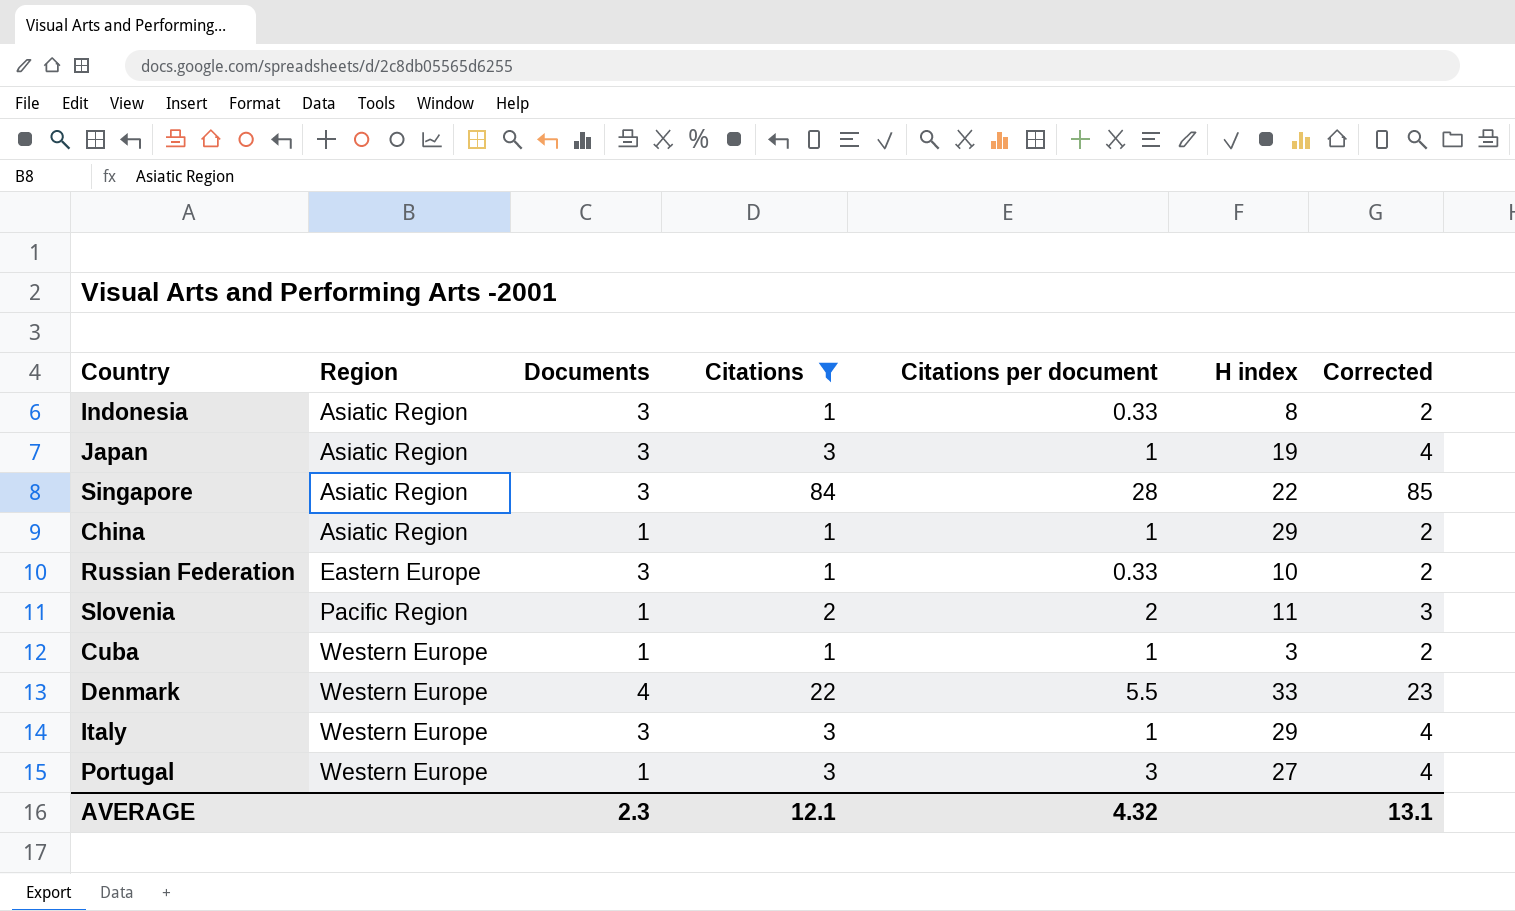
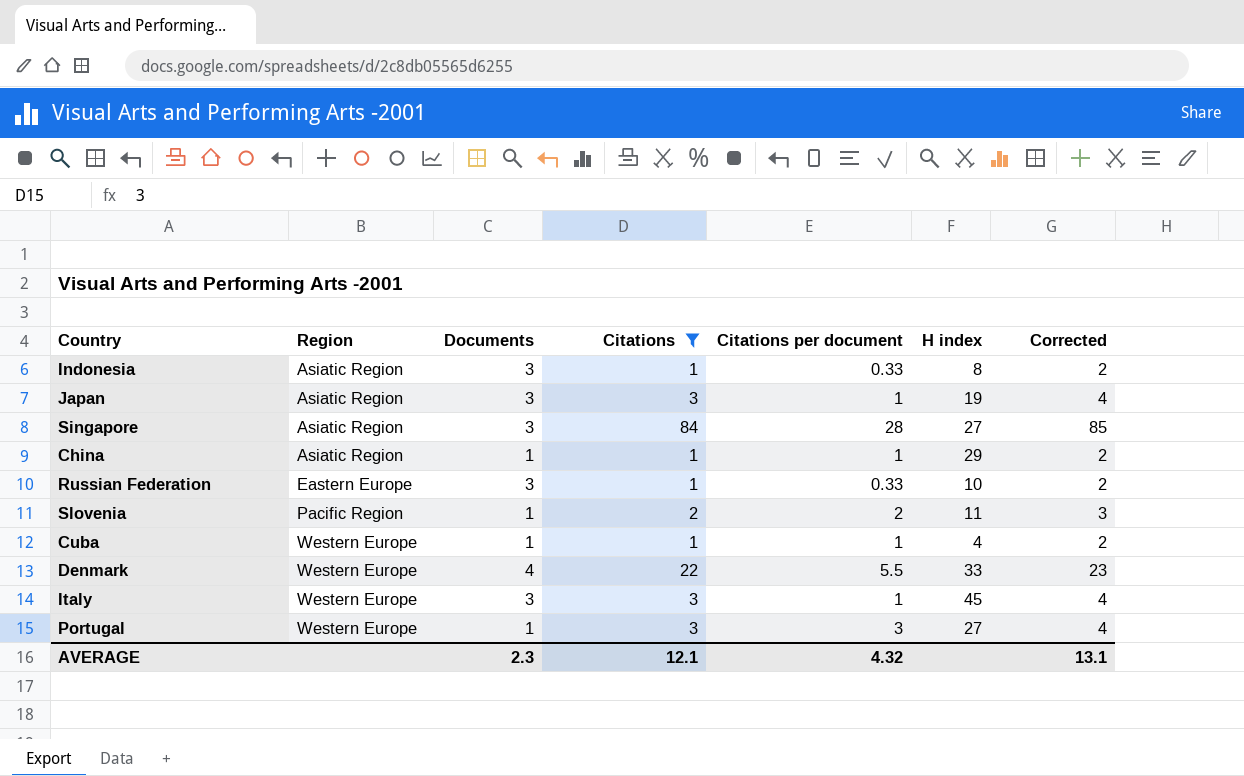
Singapore | H index: 22 -> 27
Cuba | H index: 3 -> 4
Italy | H index: 29 -> 45

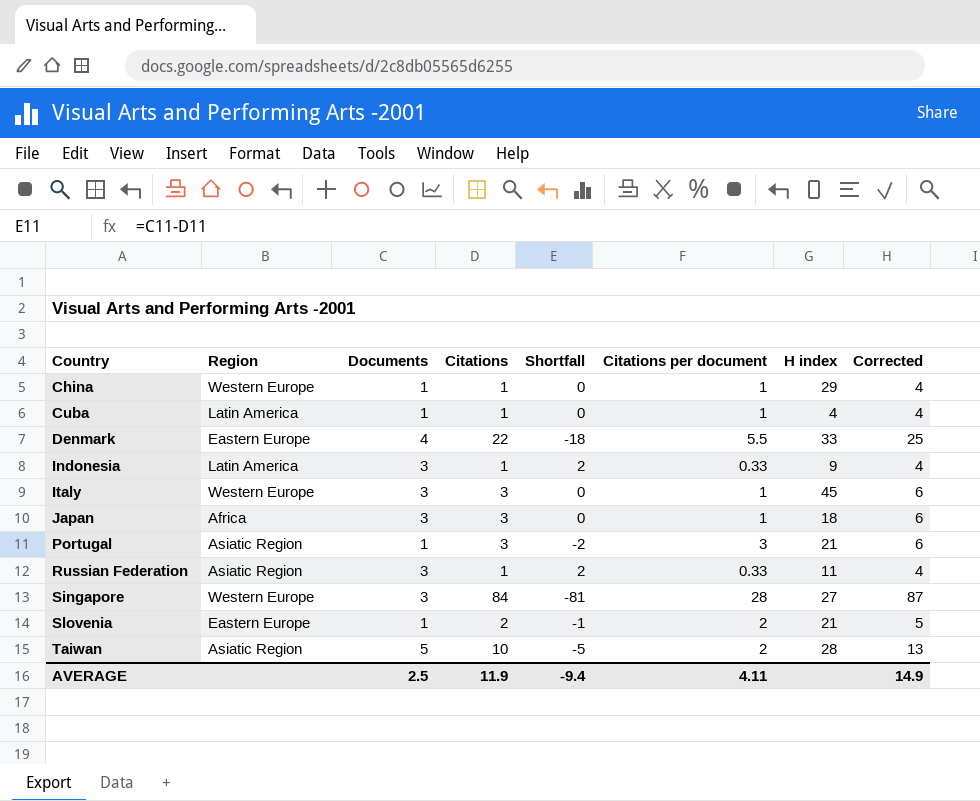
filter: Citations != 10 -> none
row order: Region ascending -> Country ascending
column Shortfall | formula: none -> [Documents] - [Citations]
column Corrected | formula: [Citations] + 1 -> [Citations] + 3
China | Region: Asiatic Region -> Western Europe
Cuba | Region: Western Europe -> Latin America
Denmark | Region: Western Europe -> Eastern Europe
Indonesia | Region: Asiatic Region -> Latin America
Indonesia | H index: 8 -> 9
Japan | Region: Asiatic Region -> Africa
Japan | H index: 19 -> 18
Portugal | Region: Western Europe -> Asiatic Region
Portugal | H index: 27 -> 21
Russian Federation | Region: Eastern Europe -> Asiatic Region
Russian Federation | H index: 10 -> 11
Singapore | Region: Asiatic Region -> Western Europe
Slovenia | Region: Pacific Region -> Eastern Europe
Slovenia | H index: 11 -> 21
AVERAGE | Documents: 2.3 -> 2.5
AVERAGE | Citations: 12.1 -> 11.9
AVERAGE | Citations per document: 4.32 -> 4.11
AVERAGE | Corrected: 13.1 -> 14.9

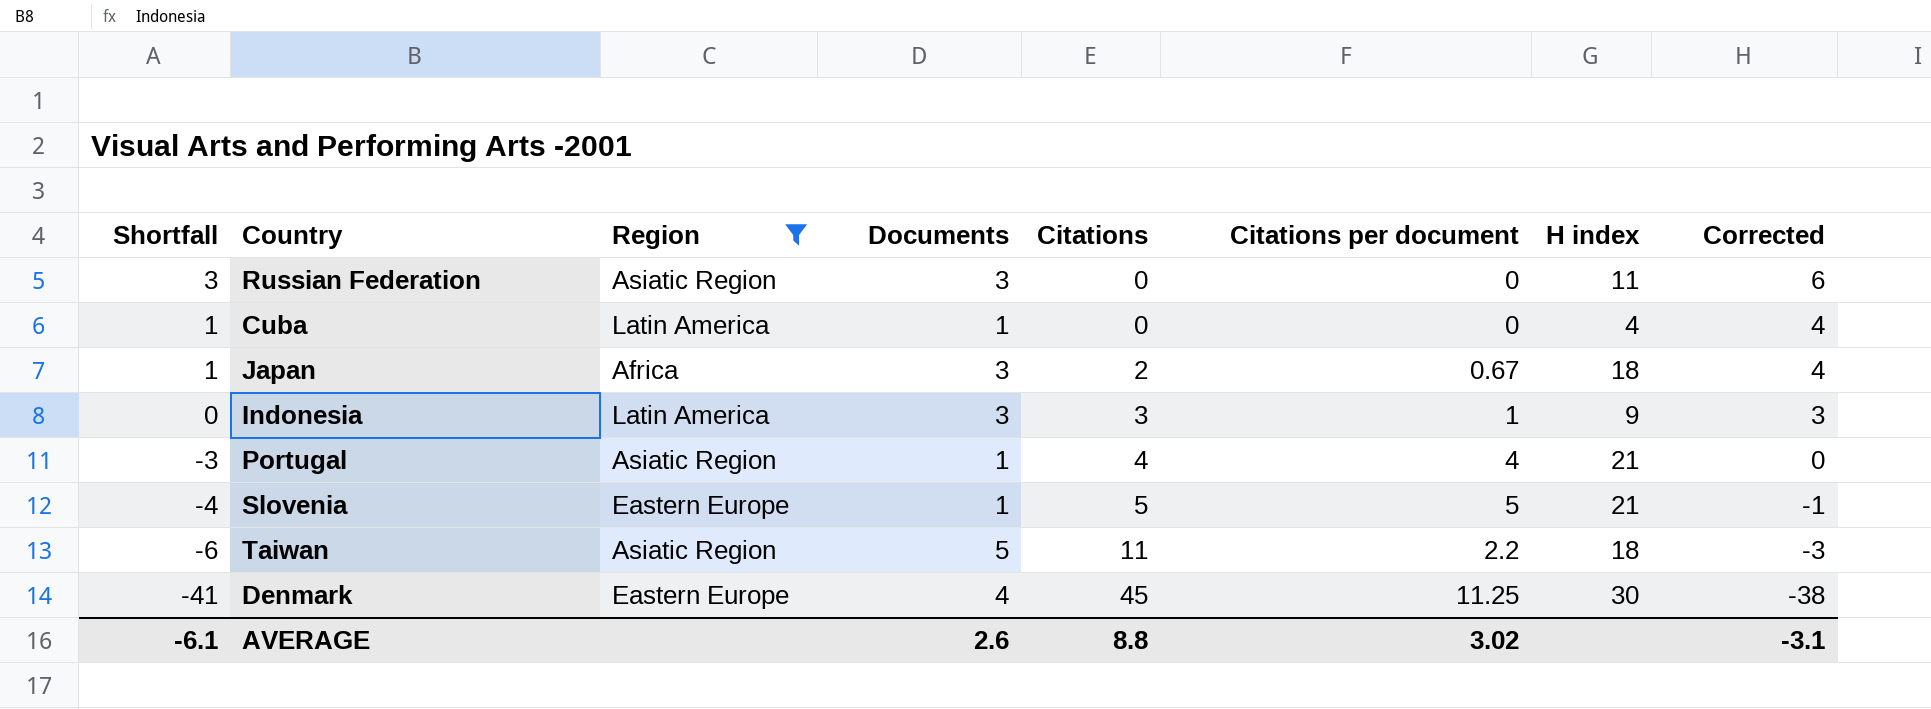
filter: none -> Region != Western Europe
row order: Country ascending -> Shortfall descending
column Shortfall | position: 5 -> 1
column Corrected | formula: [Citations] + 3 -> [Shortfall] + 3
Russian Federation | Shortfall: 2 -> 3
Russian Federation | Citations: 1 -> 0
Russian Federation | Citations per document: 0.33 -> 0
Cuba | Shortfall: 0 -> 1
Cuba | Citations: 1 -> 0
Cuba | Citations per document: 1 -> 0
Japan | Shortfall: 0 -> 1
Japan | Citations: 3 -> 2
Japan | Citations per document: 1 -> 0.67
Indonesia | Shortfall: 2 -> 0
Indonesia | Citations: 1 -> 3
Indonesia | Citations per document: 0.33 -> 1
Portugal | Shortfall: -2 -> -3
Portugal | Citations: 3 -> 4
Portugal | Citations per document: 3 -> 4
Slovenia | Shortfall: -1 -> -4
Slovenia | Citations: 2 -> 5
Slovenia | Citations per document: 2 -> 5
Taiwan | Shortfall: -5 -> -6
Taiwan | Citations: 10 -> 11
Taiwan | Citations per document: 2 -> 2.2
Taiwan | H index: 28 -> 18
Denmark | Shortfall: -18 -> -41
Denmark | Citations: 22 -> 45
Denmark | Citations per document: 5.5 -> 11.25
Denmark | H index: 33 -> 30
AVERAGE | Shortfall: -9.4 -> -6.1
AVERAGE | Documents: 2.5 -> 2.6
AVERAGE | Citations: 11.9 -> 8.8
AVERAGE | Citations per document: 4.11 -> 3.02
AVERAGE | Corrected: 14.9 -> -3.1

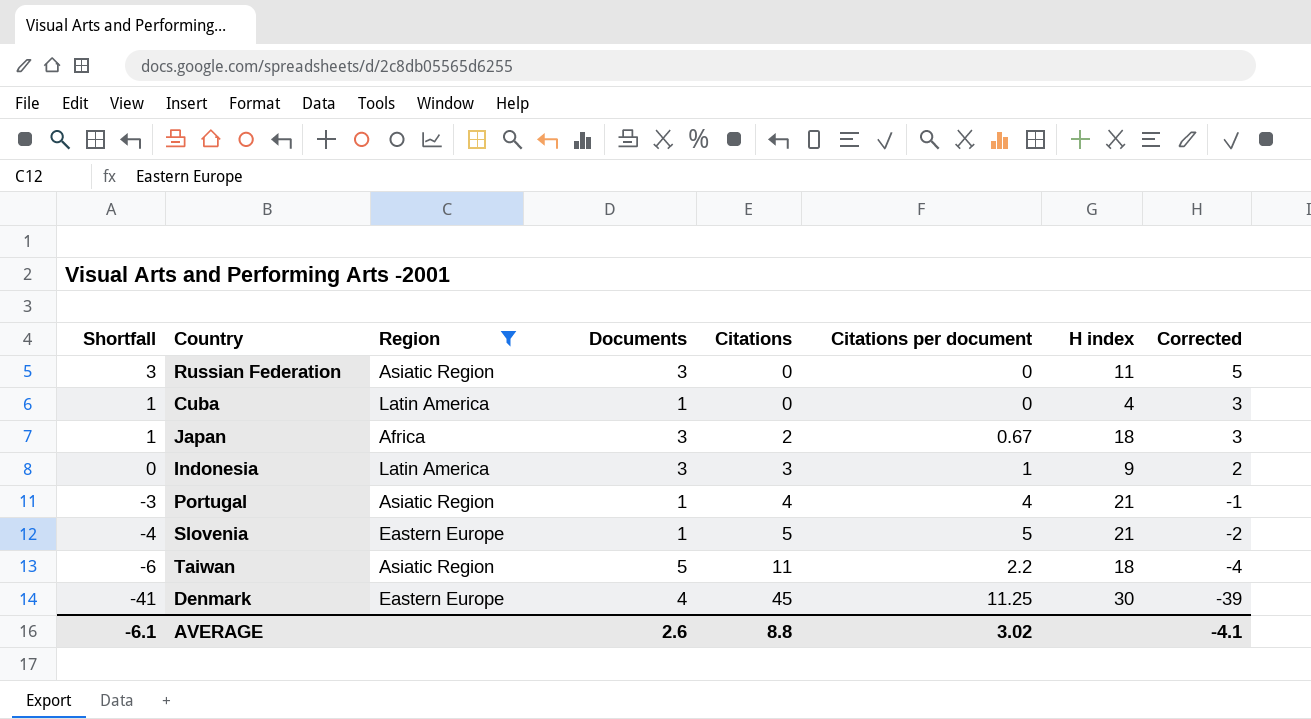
column Corrected | formula: [Shortfall] + 3 -> [Shortfall] + 2
AVERAGE | Corrected: -3.1 -> -4.1

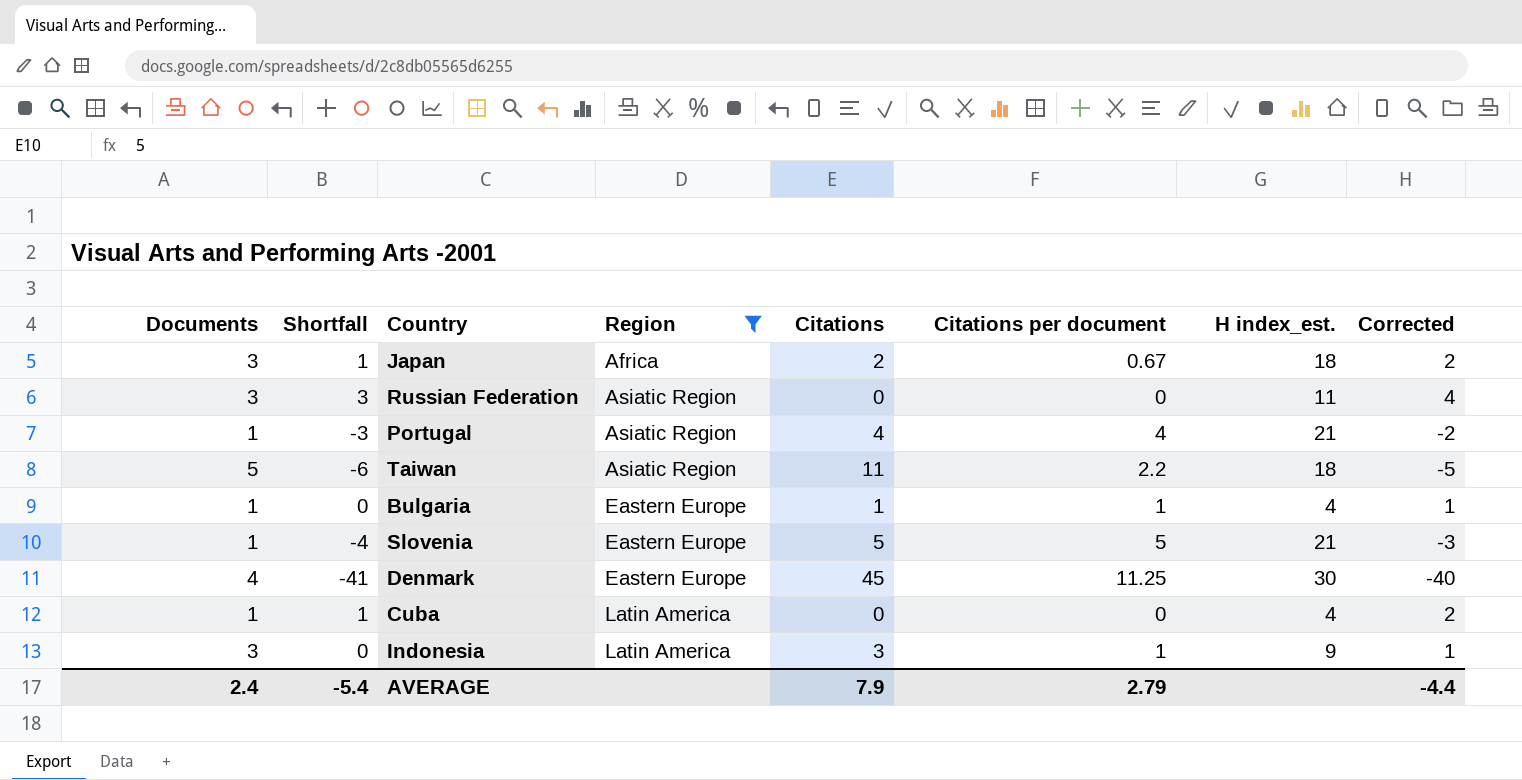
row order: Shortfall descending -> Region ascending
column Documents | position: 4 -> 1
column name: H index -> H index_est.
column Corrected | formula: [Shortfall] + 2 -> [Shortfall] + 1
row Bulgaria: none -> 1 | 0 | Eastern Europe | 1 | 1 | 4 | 1
AVERAGE | Documents: 2.6 -> 2.4
AVERAGE | Shortfall: -6.1 -> -5.4
AVERAGE | Citations: 8.8 -> 7.9
AVERAGE | Citations per document: 3.02 -> 2.79
AVERAGE | Corrected: -4.1 -> -4.4

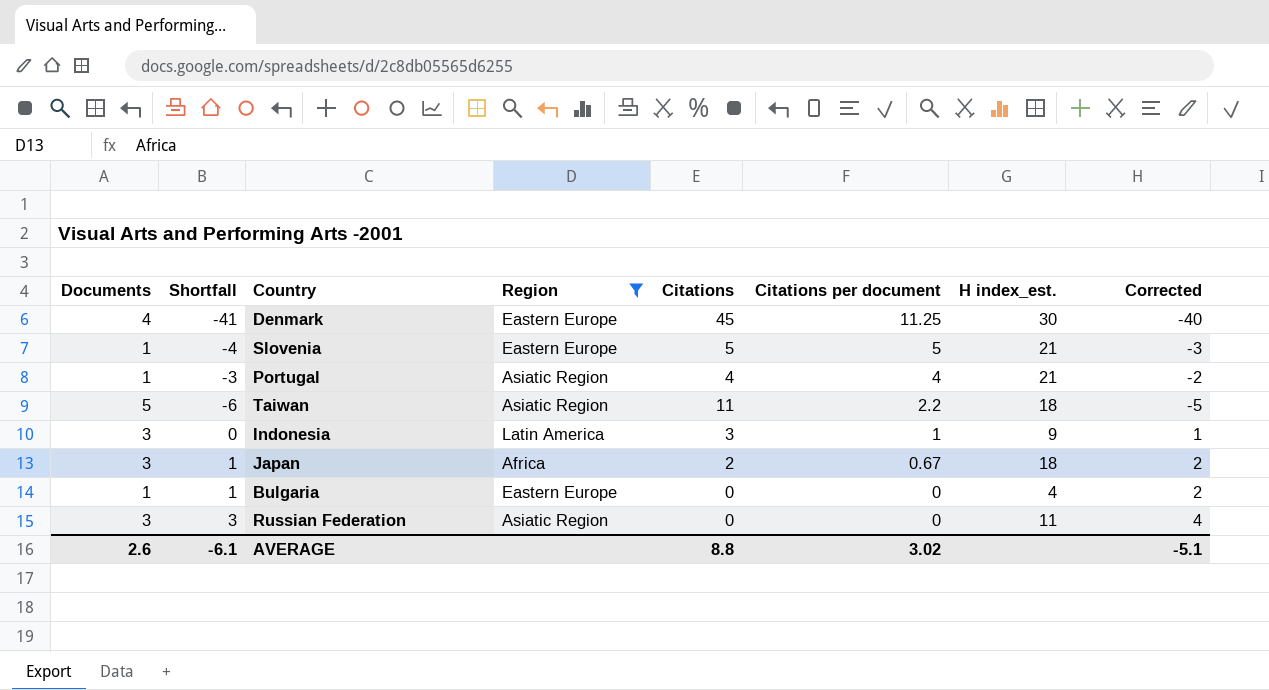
row order: Region ascending -> Citations per document descending
row Cuba: 1 | 1 | Latin America | 0 | 0 | 4 | 2 -> none
Bulgaria | Shortfall: 0 -> 1
Bulgaria | Citations: 1 -> 0
Bulgaria | Citations per document: 1 -> 0
Bulgaria | Corrected: 1 -> 2
AVERAGE | Documents: 2.4 -> 2.6
AVERAGE | Shortfall: -5.4 -> -6.1
AVERAGE | Citations: 7.9 -> 8.8
AVERAGE | Citations per document: 2.79 -> 3.02
AVERAGE | Corrected: -4.4 -> -5.1

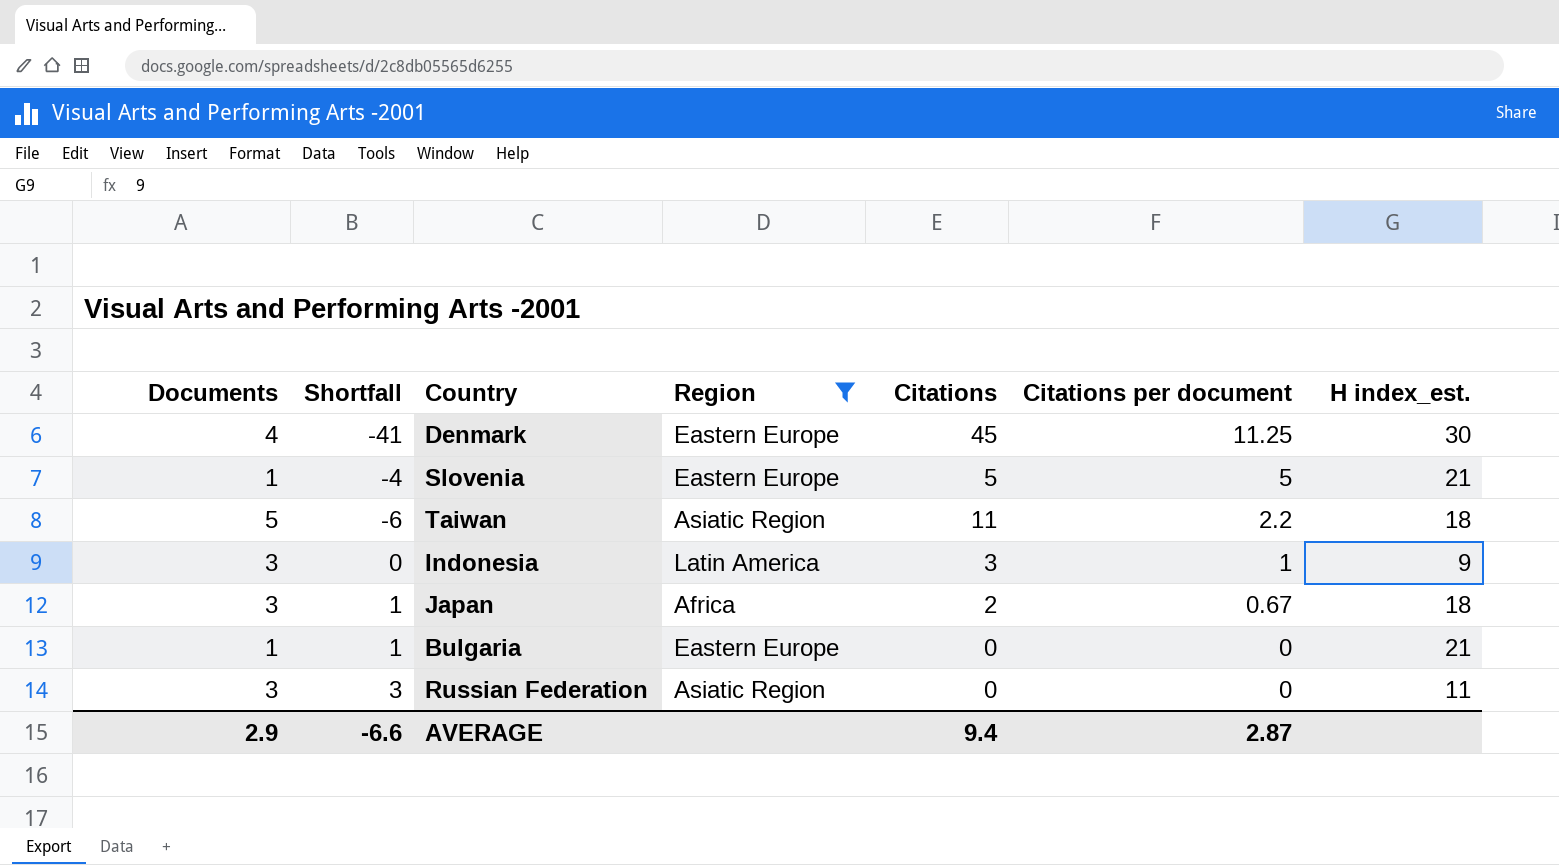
column Corrected | formula: [Shortfall] + 1 -> none
row Portugal: 1 | -3 | Asiatic Region | 4 | 4 | 21 | -2 -> none
Bulgaria | H index_est.: 4 -> 21
AVERAGE | Documents: 2.6 -> 2.9
AVERAGE | Shortfall: -6.1 -> -6.6
AVERAGE | Citations: 8.8 -> 9.4
AVERAGE | Citations per document: 3.02 -> 2.87

